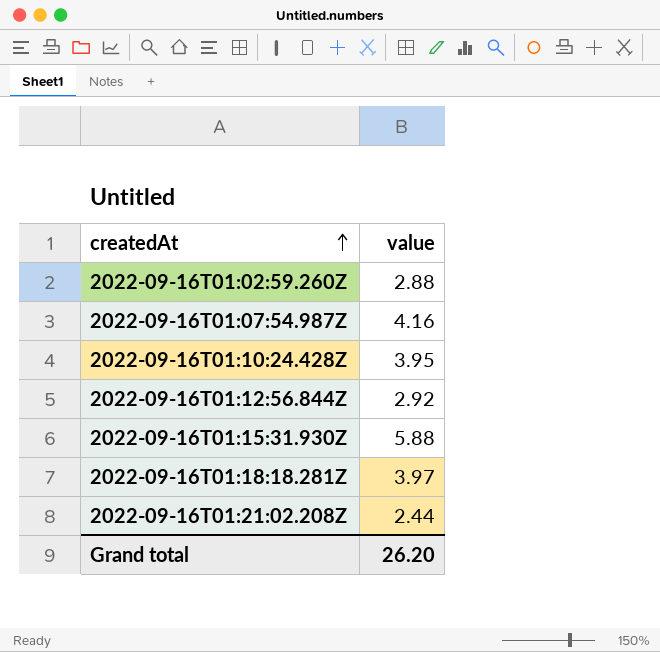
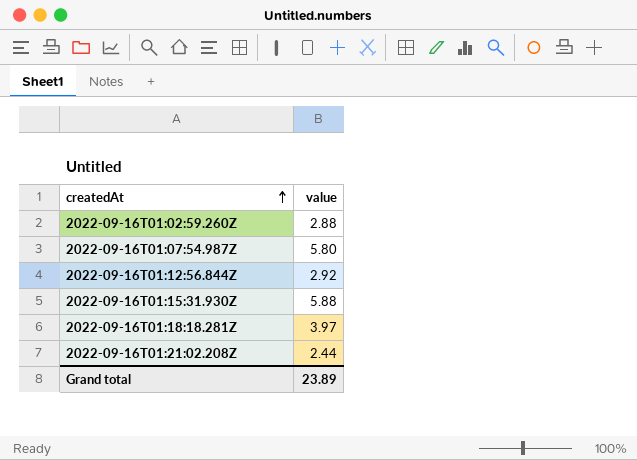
row 2022-09-16T01:10:24.428Z: 3.95 -> none
2022-09-16T01:07:54.987Z | value: 4.16 -> 5.80
Grand total | value: 26.20 -> 23.89

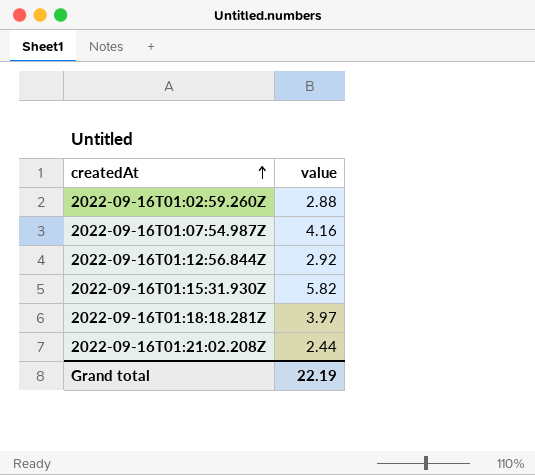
2022-09-16T01:07:54.987Z | value: 5.80 -> 4.16
2022-09-16T01:15:31.930Z | value: 5.88 -> 5.82
Grand total | value: 23.89 -> 22.19

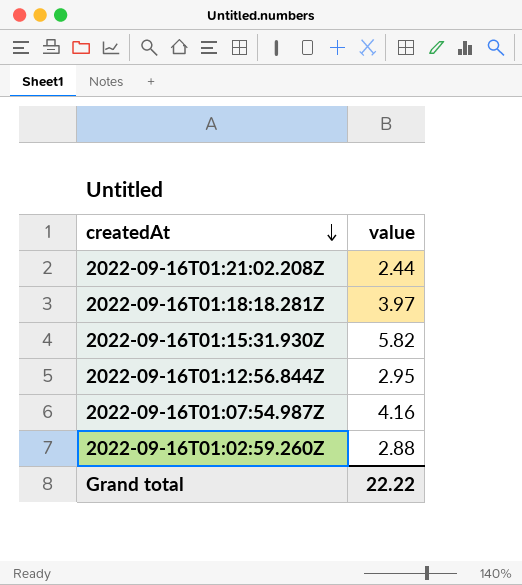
row order: createdAt ascending -> createdAt descending
2022-09-16T01:12:56.844Z | value: 2.92 -> 2.95
Grand total | value: 22.19 -> 22.22

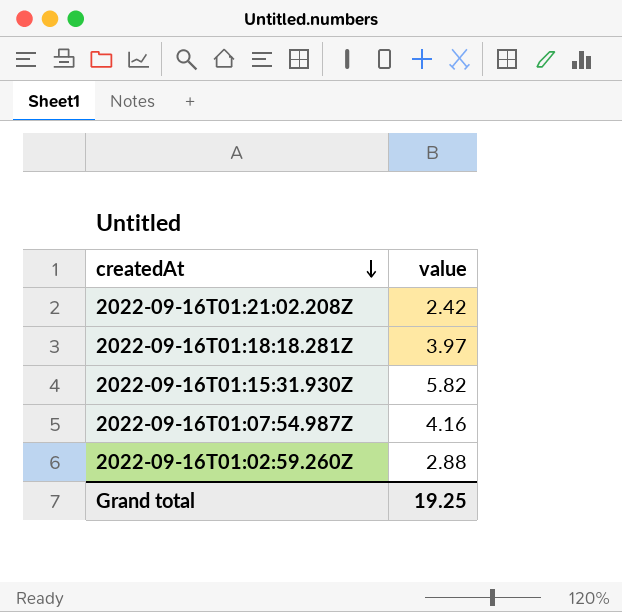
row 2022-09-16T01:12:56.844Z: 2.95 -> none
2022-09-16T01:21:02.208Z | value: 2.44 -> 2.42
Grand total | value: 22.22 -> 19.25

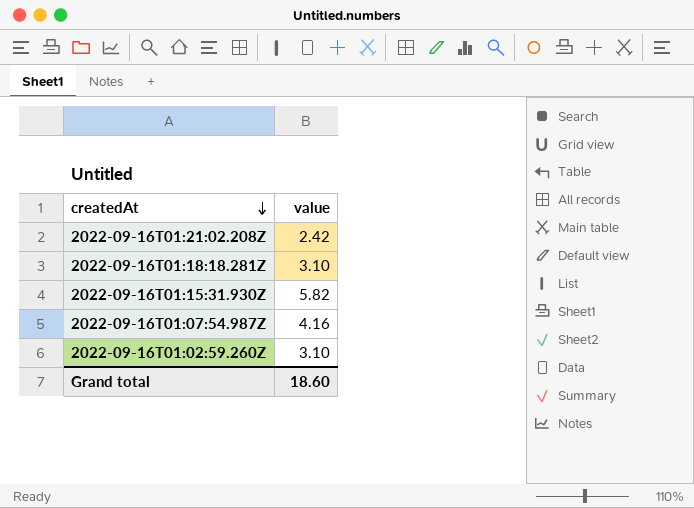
2022-09-16T01:18:18.281Z | value: 3.97 -> 3.10
2022-09-16T01:02:59.260Z | value: 2.88 -> 3.10
Grand total | value: 19.25 -> 18.60

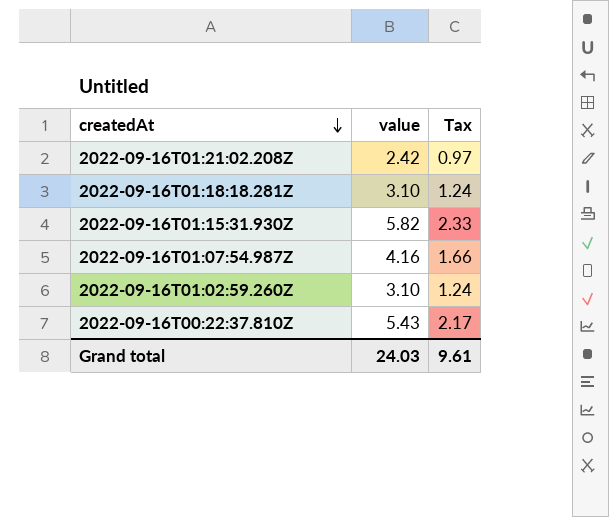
column Tax | formula: none -> [value] * 0.4
row 2022-09-16T00:22:37.810Z: none -> 5.43 | 2.17
Grand total | value: 18.60 -> 24.03

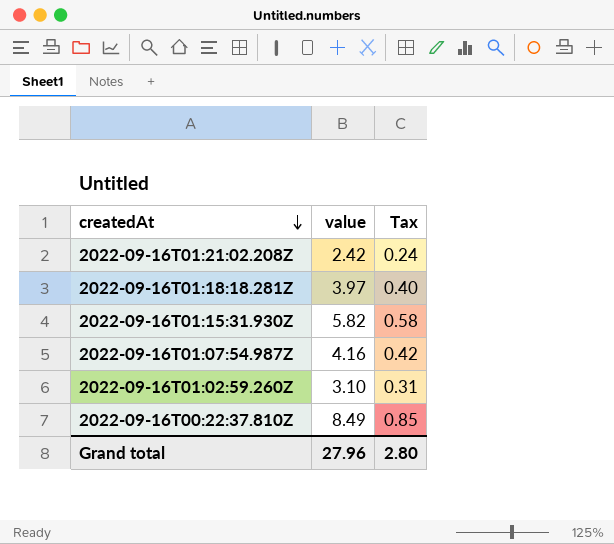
column Tax | formula: [value] * 0.4 -> [value] * 0.1
2022-09-16T01:18:18.281Z | value: 3.10 -> 3.97
2022-09-16T00:22:37.810Z | value: 5.43 -> 8.49
Grand total | value: 24.03 -> 27.96
Grand total | Tax: 9.61 -> 2.80

